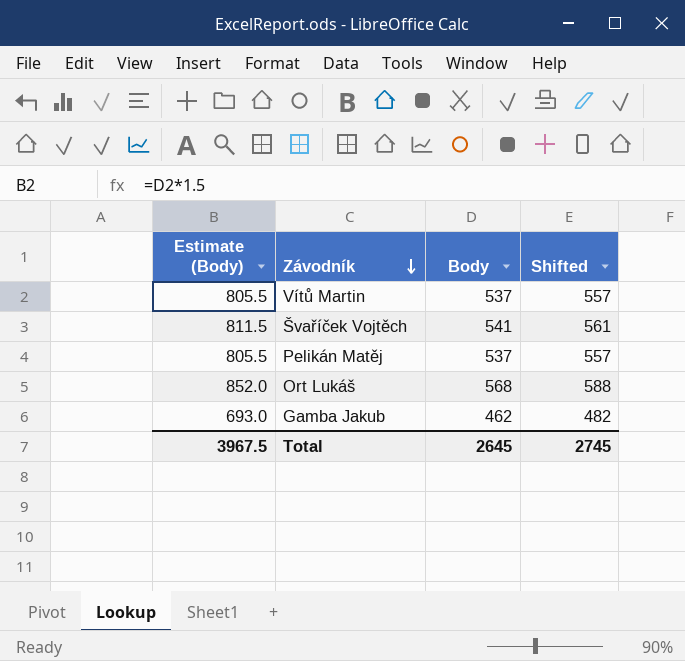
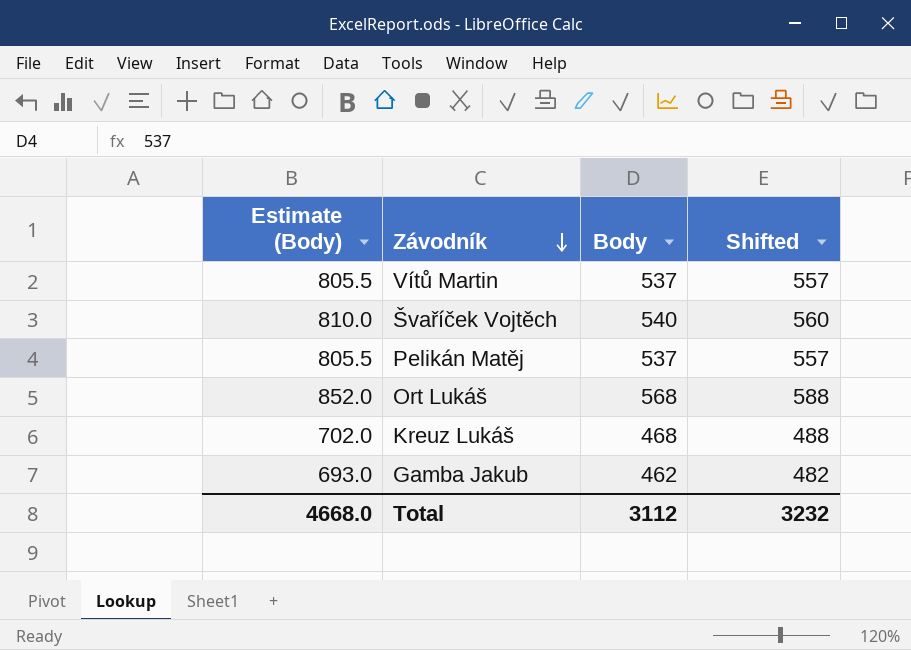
Švaříček Vojtěch | Estimate (Body): 811.5 -> 810.0
Švaříček Vojtěch | Body: 541 -> 540
Švaříček Vojtěch | Shifted: 561 -> 560
row Kreuz Lukáš: none -> 702.0 | 468 | 488
Total | Estimate (Body): 3967.5 -> 4668.0
Total | Body: 2645 -> 3112
Total | Shifted: 2745 -> 3232

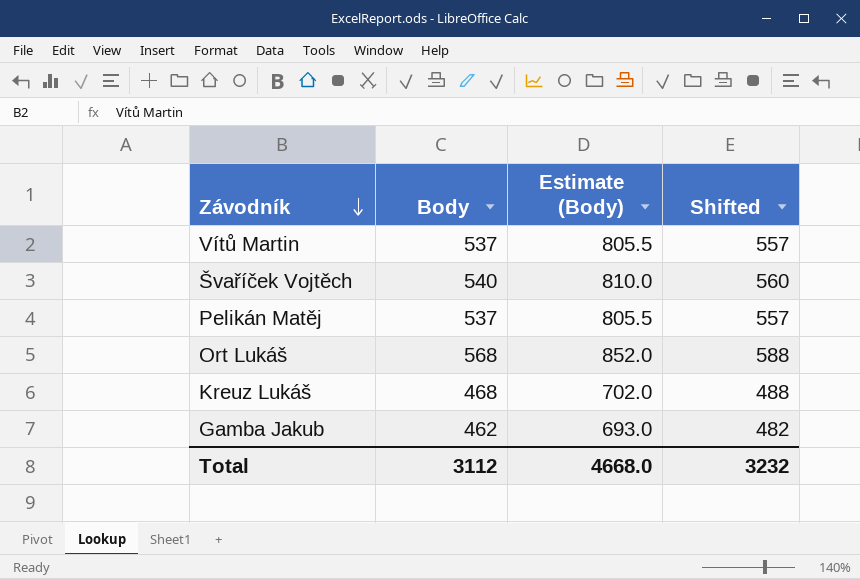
column Estimate (Body) | position: 1 -> 3

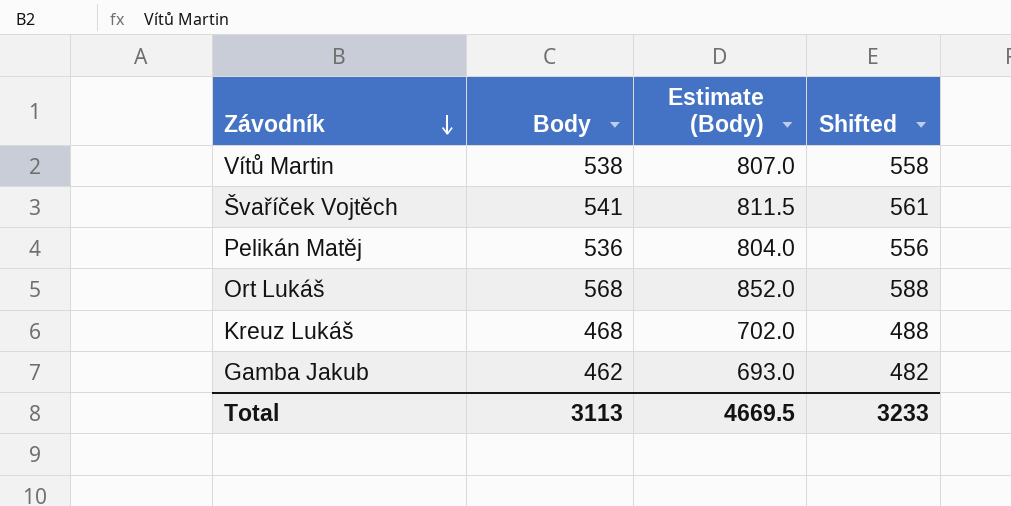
Vítů Martin | Body: 537 -> 538
Vítů Martin | Estimate (Body): 805.5 -> 807.0
Vítů Martin | Shifted: 557 -> 558
Švaříček Vojtěch | Body: 540 -> 541
Švaříček Vojtěch | Estimate (Body): 810.0 -> 811.5
Švaříček Vojtěch | Shifted: 560 -> 561
Pelikán Matěj | Body: 537 -> 536
Pelikán Matěj | Estimate (Body): 805.5 -> 804.0
Pelikán Matěj | Shifted: 557 -> 556
Total | Body: 3112 -> 3113
Total | Estimate (Body): 4668.0 -> 4669.5
Total | Shifted: 3232 -> 3233

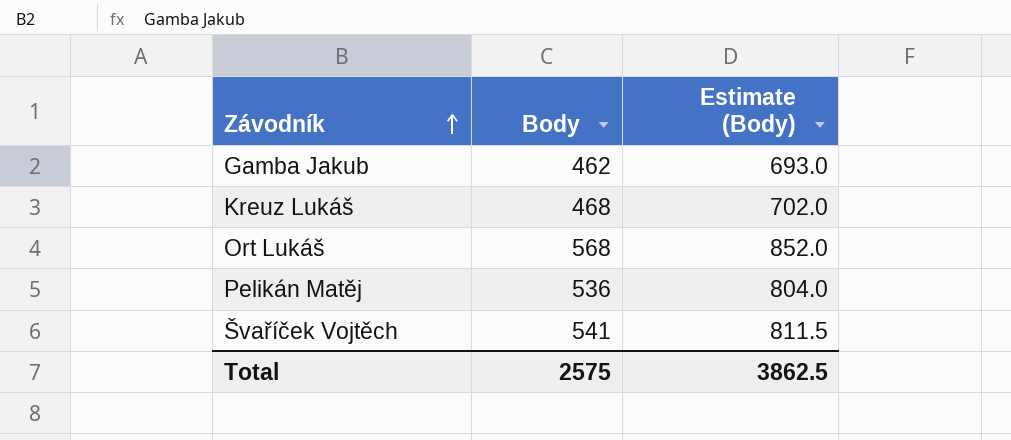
row order: Závodník descending -> Závodník ascending
column Shifted | formula: [Body] + 20 -> none
row Vítů Martin: 538 | 807.0 | 558 -> none
Total | Body: 3113 -> 2575
Total | Estimate (Body): 4669.5 -> 3862.5

